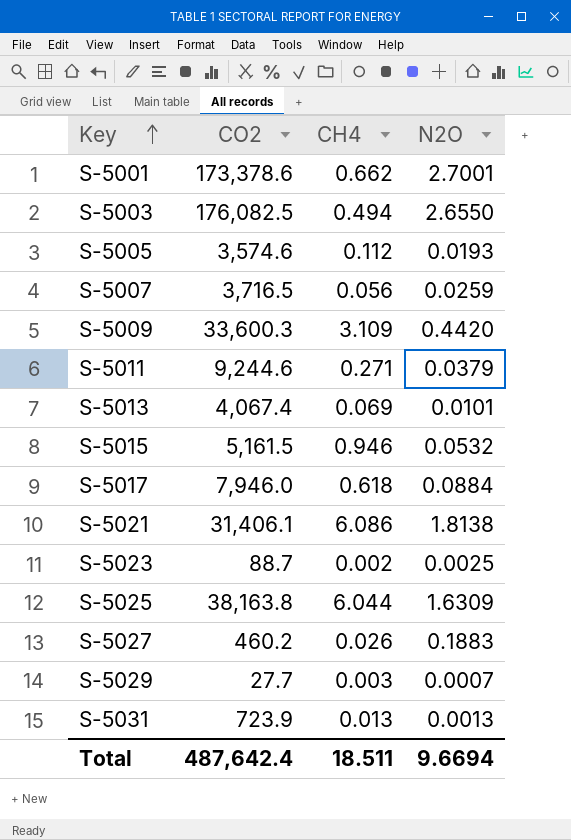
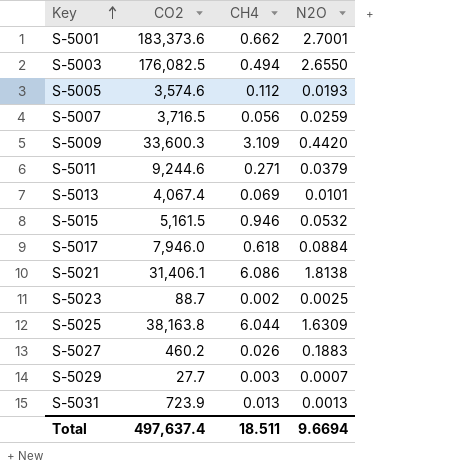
S-5001 | CO2: 173,378.6 -> 183,373.6
Total | CO2: 487,642.4 -> 497,637.4

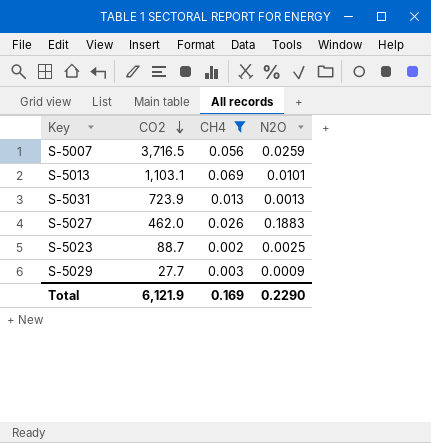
filter: none -> CH4 <= 0.069
row order: Key ascending -> CO2 descending
S-5013 | CO2: 4,067.4 -> 1,103.1
S-5027 | CO2: 460.2 -> 462.0
S-5029 | N2O: 0.0007 -> 0.0009
Total | CO2: 497,637.4 -> 6,121.9
Total | CH4: 18.511 -> 0.169
Total | N2O: 9.6694 -> 0.2290

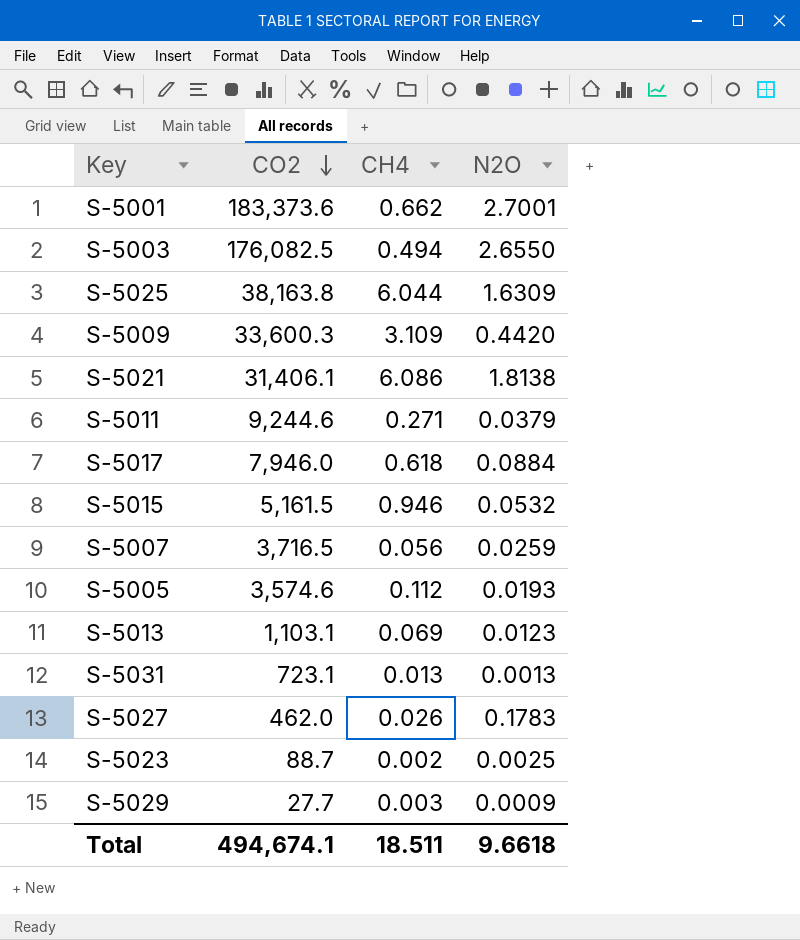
filter: CH4 <= 0.069 -> none
S-5013 | N2O: 0.0101 -> 0.0123
S-5031 | CO2: 723.9 -> 723.1
S-5027 | N2O: 0.1883 -> 0.1783
Total | CO2: 6,121.9 -> 494,674.1
Total | CH4: 0.169 -> 18.511
Total | N2O: 0.2290 -> 9.6618

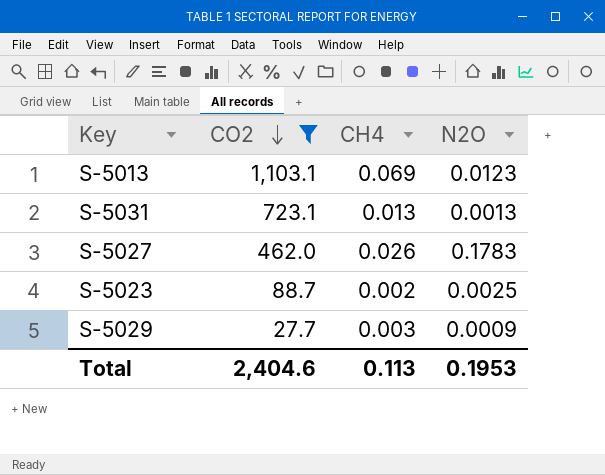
filter: none -> CO2 <= 1,103.1
Total | CO2: 494,674.1 -> 2,404.6
Total | CH4: 18.511 -> 0.113
Total | N2O: 9.6618 -> 0.1953

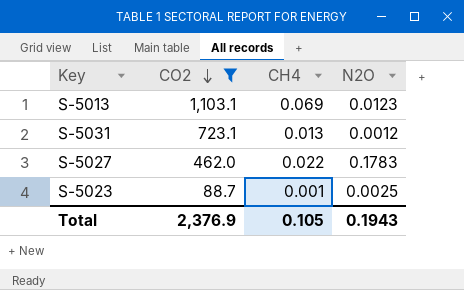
row S-5029: 27.7 | 0.003 | 0.0009 -> none
S-5031 | N2O: 0.0013 -> 0.0012
S-5027 | CH4: 0.026 -> 0.022
S-5023 | CH4: 0.002 -> 0.001
Total | CO2: 2,404.6 -> 2,376.9
Total | CH4: 0.113 -> 0.105
Total | N2O: 0.1953 -> 0.1943

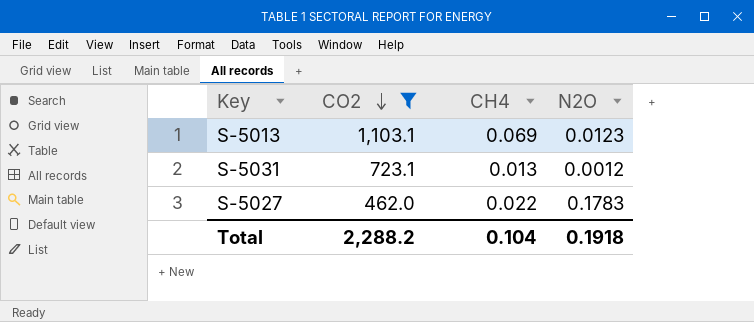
row S-5023: 88.7 | 0.001 | 0.0025 -> none
Total | CO2: 2,376.9 -> 2,288.2
Total | CH4: 0.105 -> 0.104
Total | N2O: 0.1943 -> 0.1918

